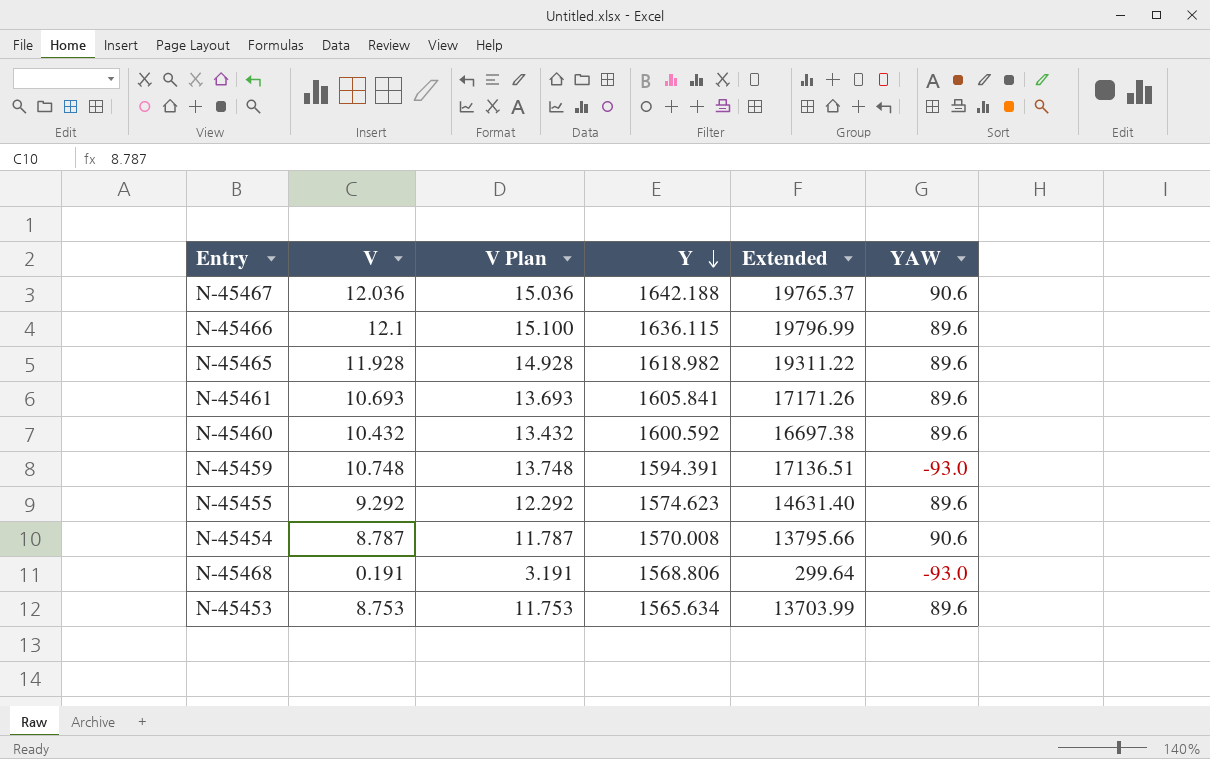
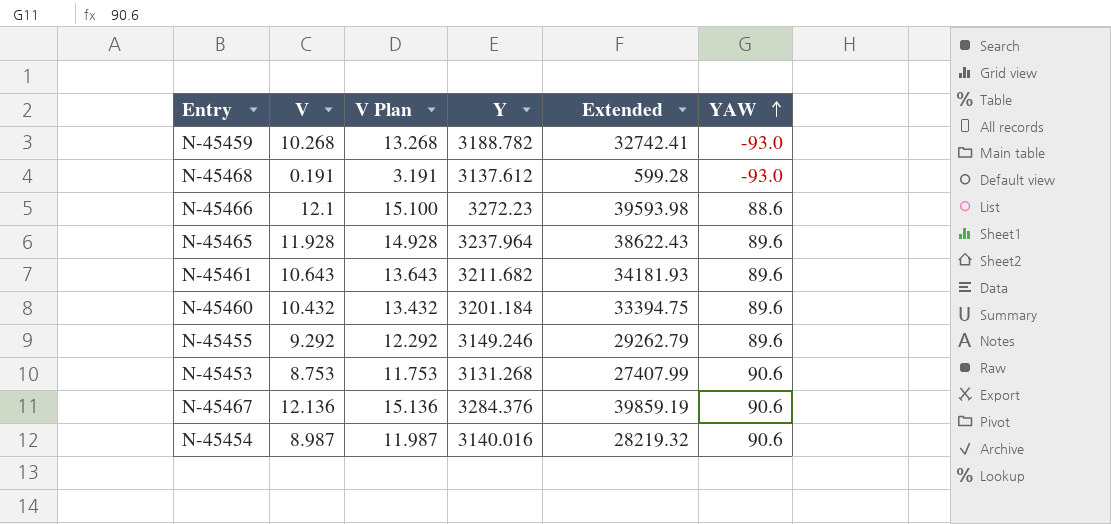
row order: Y descending -> YAW ascending
N-45459 | V: 10.748 -> 10.268
N-45459 | V Plan: 13.748 -> 13.268
N-45459 | Y: 1594.391 -> 3188.782
N-45459 | Extended: 17136.51 -> 32742.41
N-45468 | Y: 1568.806 -> 3137.612
N-45468 | Extended: 299.64 -> 599.28
N-45466 | Y: 1636.115 -> 3272.23
N-45466 | Extended: 19796.99 -> 39593.98
N-45466 | YAW: 89.6 -> 88.6
N-45465 | Y: 1618.982 -> 3237.964
N-45465 | Extended: 19311.22 -> 38622.43
N-45461 | V: 10.693 -> 10.643
N-45461 | V Plan: 13.693 -> 13.643
N-45461 | Y: 1605.841 -> 3211.682
N-45461 | Extended: 17171.26 -> 34181.93
N-45460 | Y: 1600.592 -> 3201.184
N-45460 | Extended: 16697.38 -> 33394.75
N-45455 | Y: 1574.623 -> 3149.246
N-45455 | Extended: 14631.40 -> 29262.79
N-45453 | Y: 1565.634 -> 3131.268
N-45453 | Extended: 13703.99 -> 27407.99
N-45453 | YAW: 89.6 -> 90.6
N-45467 | V: 12.036 -> 12.136
N-45467 | V Plan: 15.036 -> 15.136
N-45467 | Y: 1642.188 -> 3284.376
N-45467 | Extended: 19765.37 -> 39859.19
N-45454 | V: 8.787 -> 8.987
N-45454 | V Plan: 11.787 -> 11.987
N-45454 | Y: 1570.008 -> 3140.016
N-45454 | Extended: 13795.66 -> 28219.32

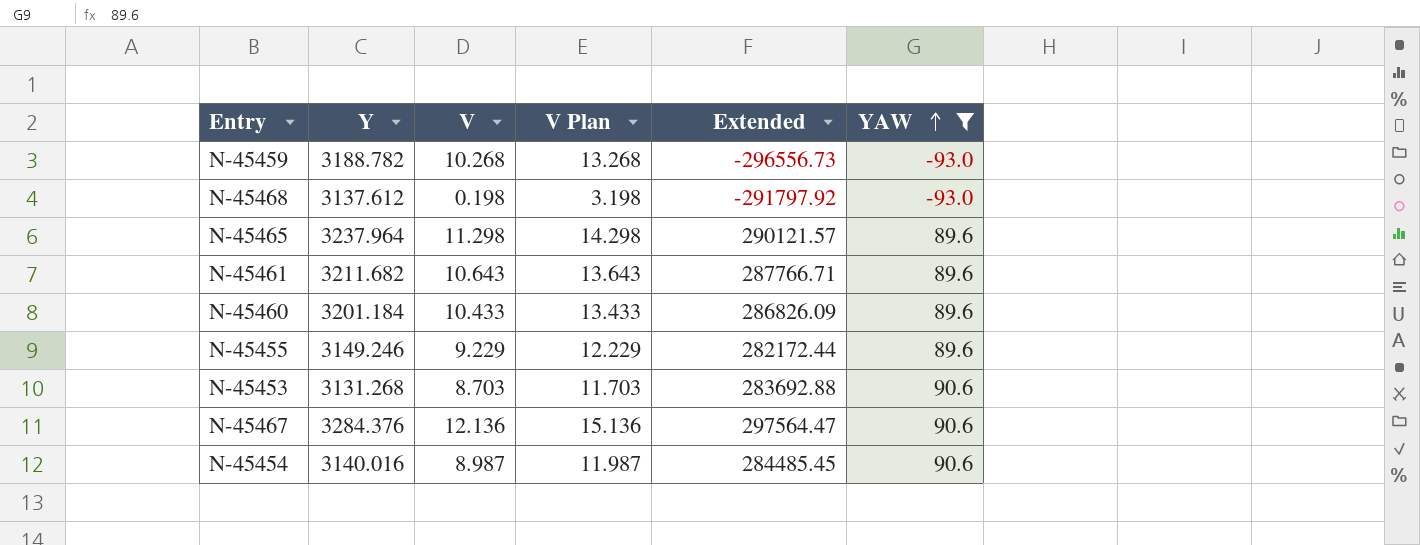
filter: none -> YAW != 88.6
column Y | position: 4 -> 2
column Extended | formula: [V] * [Y] -> [Y] * [YAW]
N-45468 | V: 0.191 -> 0.198
N-45468 | V Plan: 3.191 -> 3.198
N-45465 | V: 11.928 -> 11.298
N-45465 | V Plan: 14.928 -> 14.298
N-45460 | V: 10.432 -> 10.433
N-45460 | V Plan: 13.432 -> 13.433
N-45455 | V: 9.292 -> 9.229
N-45455 | V Plan: 12.292 -> 12.229
N-45453 | V: 8.753 -> 8.703
N-45453 | V Plan: 11.753 -> 11.703

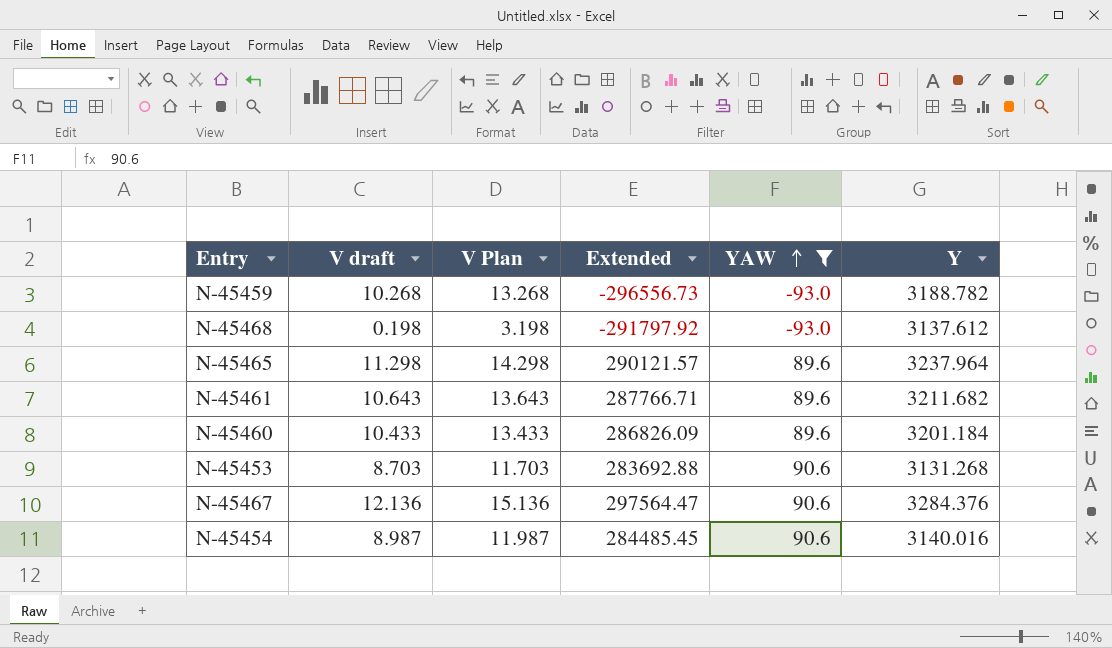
column name: V -> V draft
column Y | position: 2 -> 6
row N-45455: 3149.246 | 9.229 | 12.229 | 282172.44 | 89.6 -> none

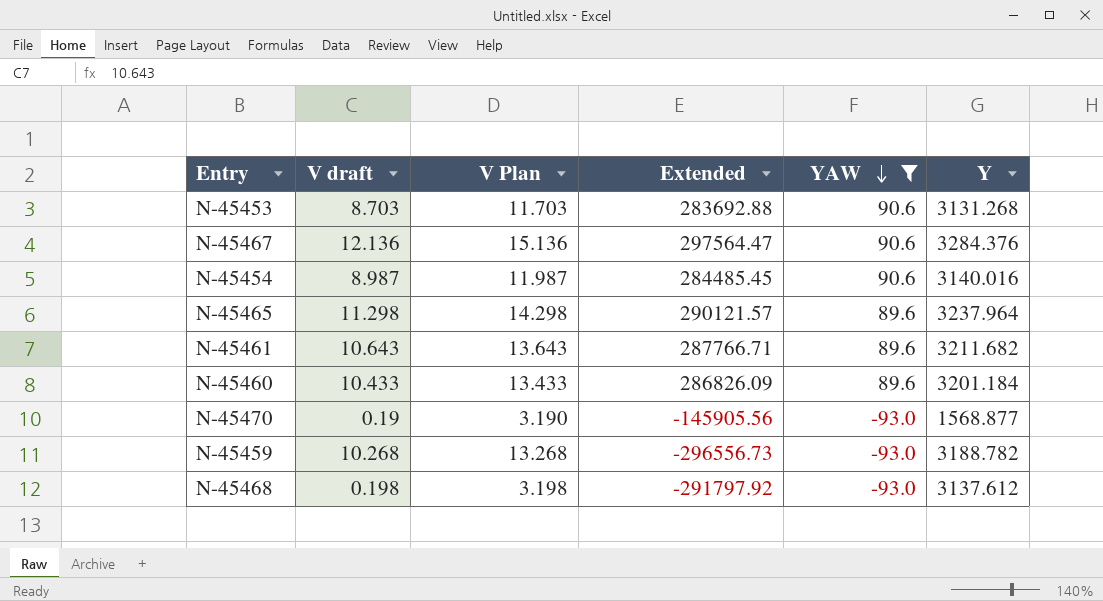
row order: YAW ascending -> YAW descending
row N-45470: none -> 0.19 | 3.190 | -145905.56 | -93.0 | 1568.877

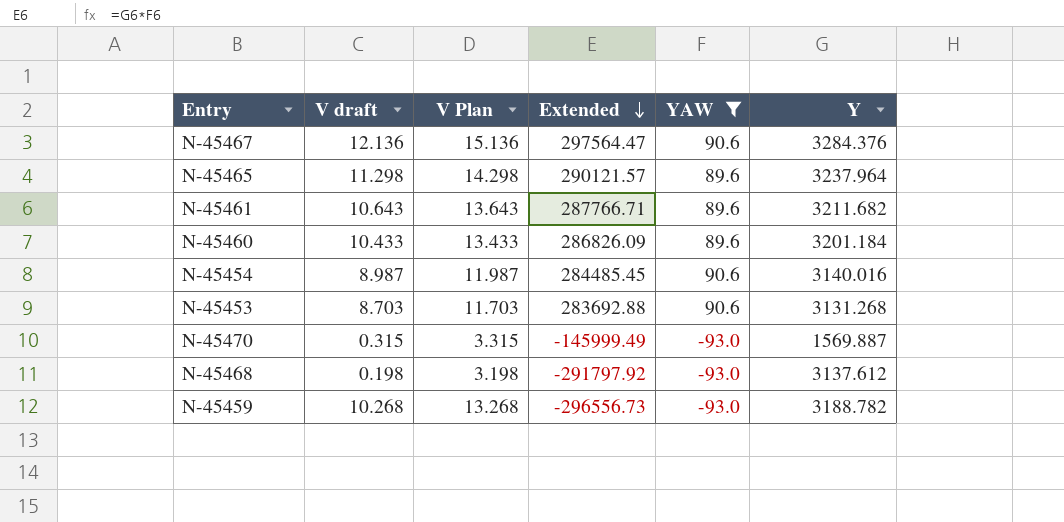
row order: YAW descending -> Extended descending
N-45470 | V draft: 0.19 -> 0.315
N-45470 | V Plan: 3.190 -> 3.315
N-45470 | Extended: -145905.56 -> -145999.49
N-45470 | Y: 1568.877 -> 1569.887

